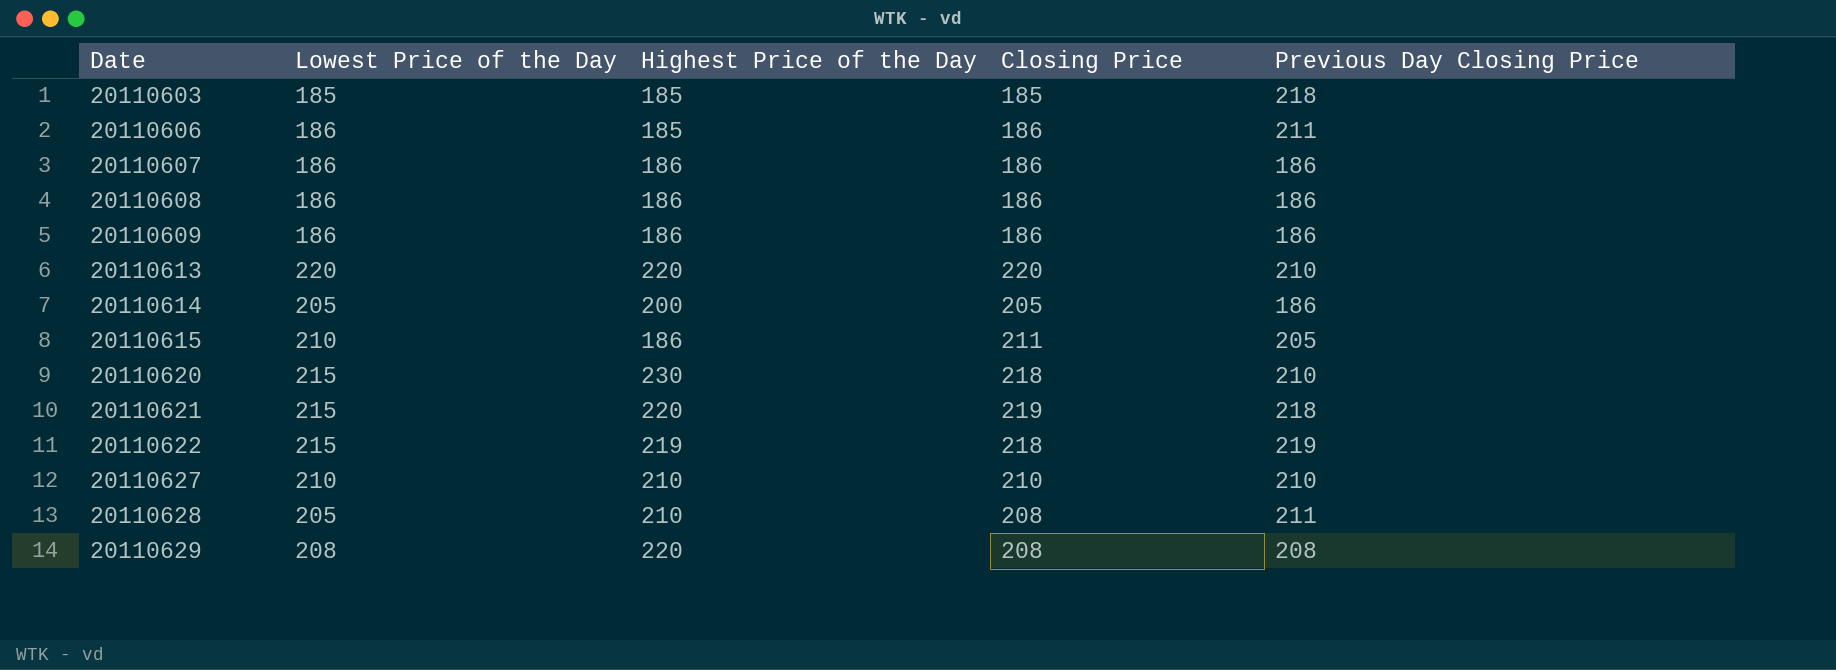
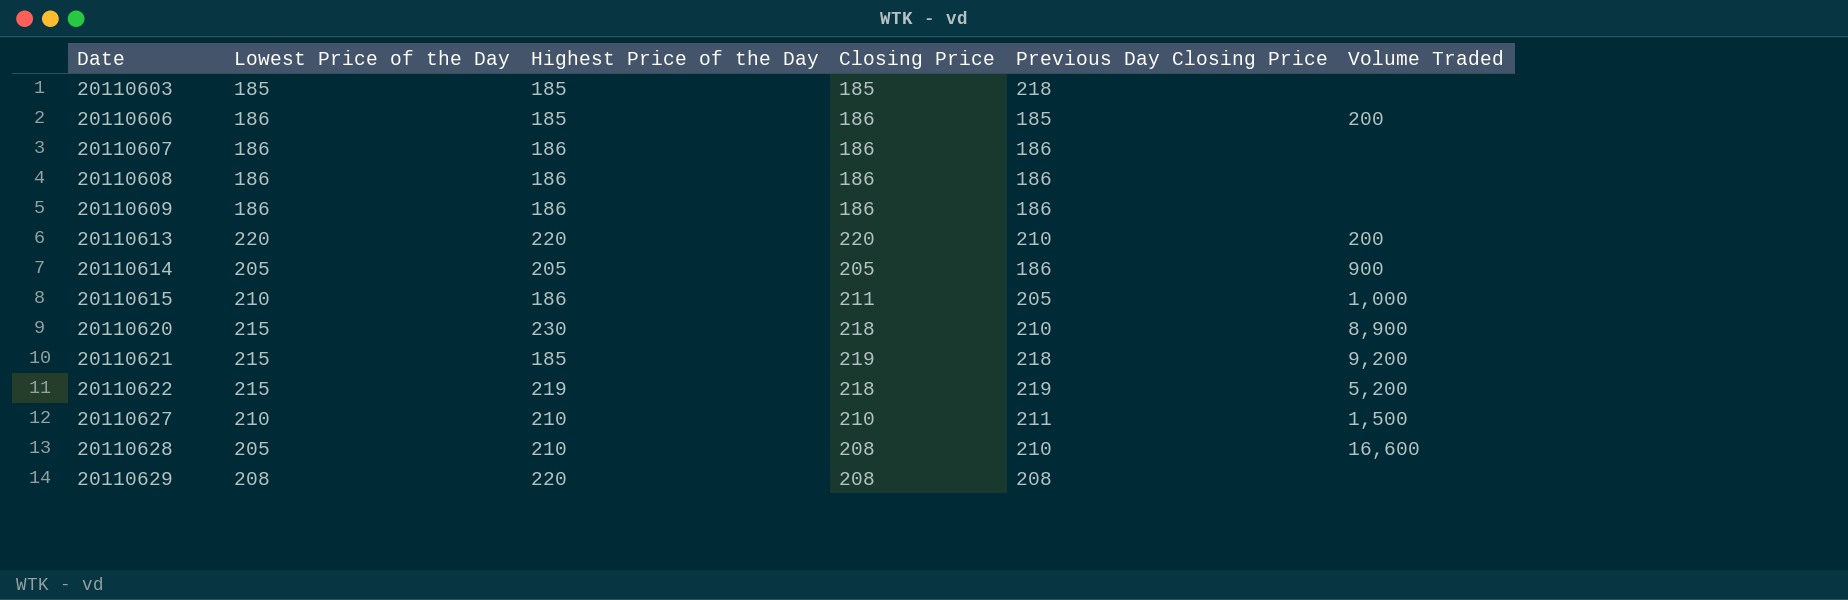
column Volume Traded | position: none -> 6
20110606 | Previous Day Closing Price: 211 -> 185
20110614 | Highest Price of the Day: 200 -> 205
20110621 | Highest Price of the Day: 220 -> 185
20110627 | Previous Day Closing Price: 210 -> 211
20110628 | Previous Day Closing Price: 211 -> 210

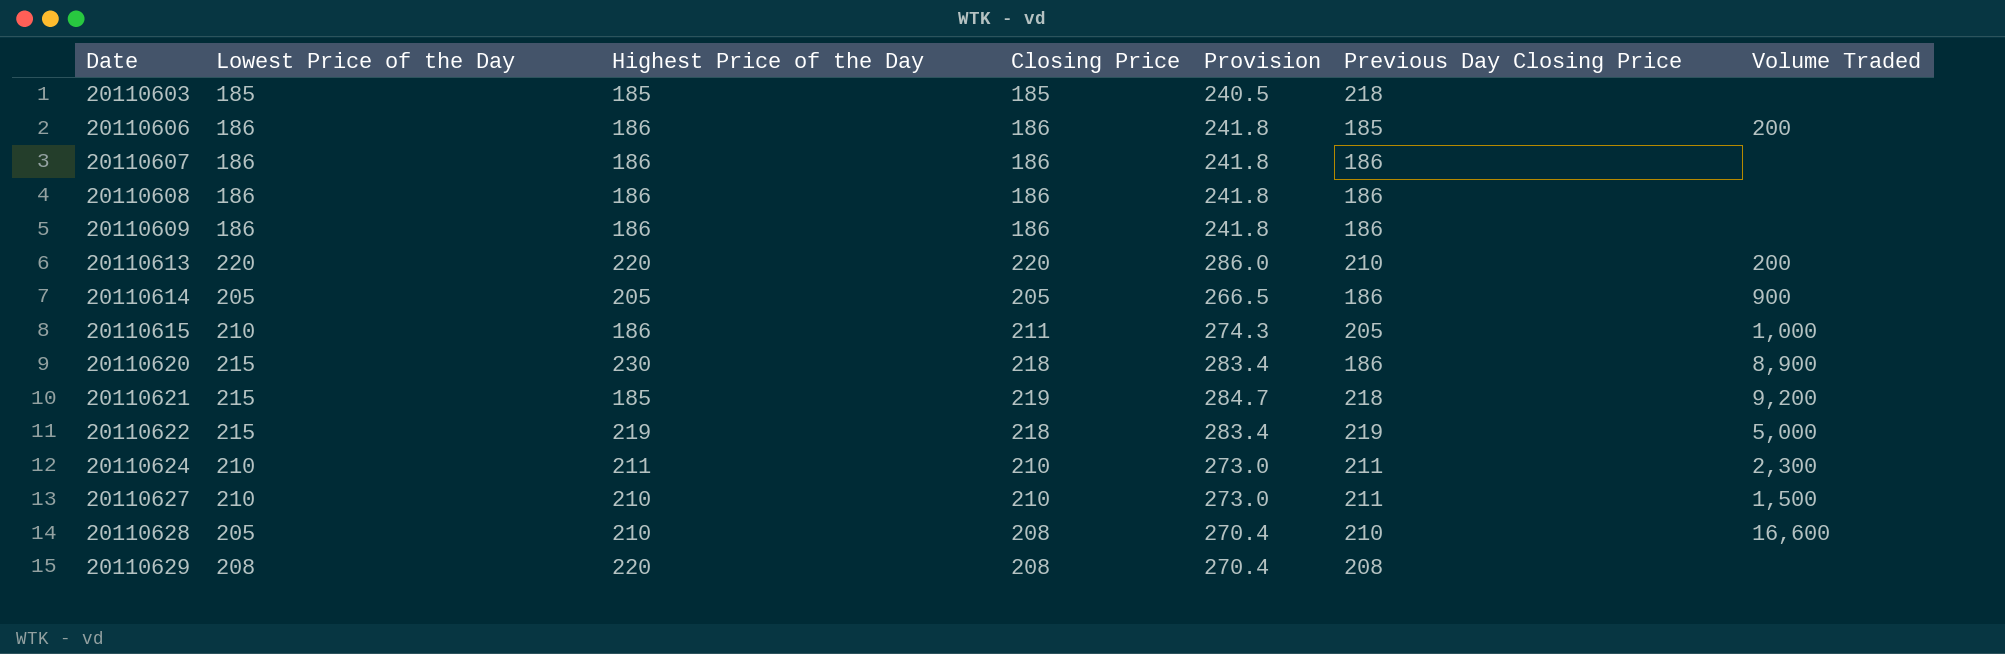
column Provision | formula: none -> [Closing Price] * 1.3
20110606 | Highest Price of the Day: 185 -> 186
20110620 | Previous Day Closing Price: 210 -> 186
20110622 | Volume Traded: 5,200 -> 5,000
row 20110624: none -> 210 | 211 | 210 | 273.0 | 211 | 2,300

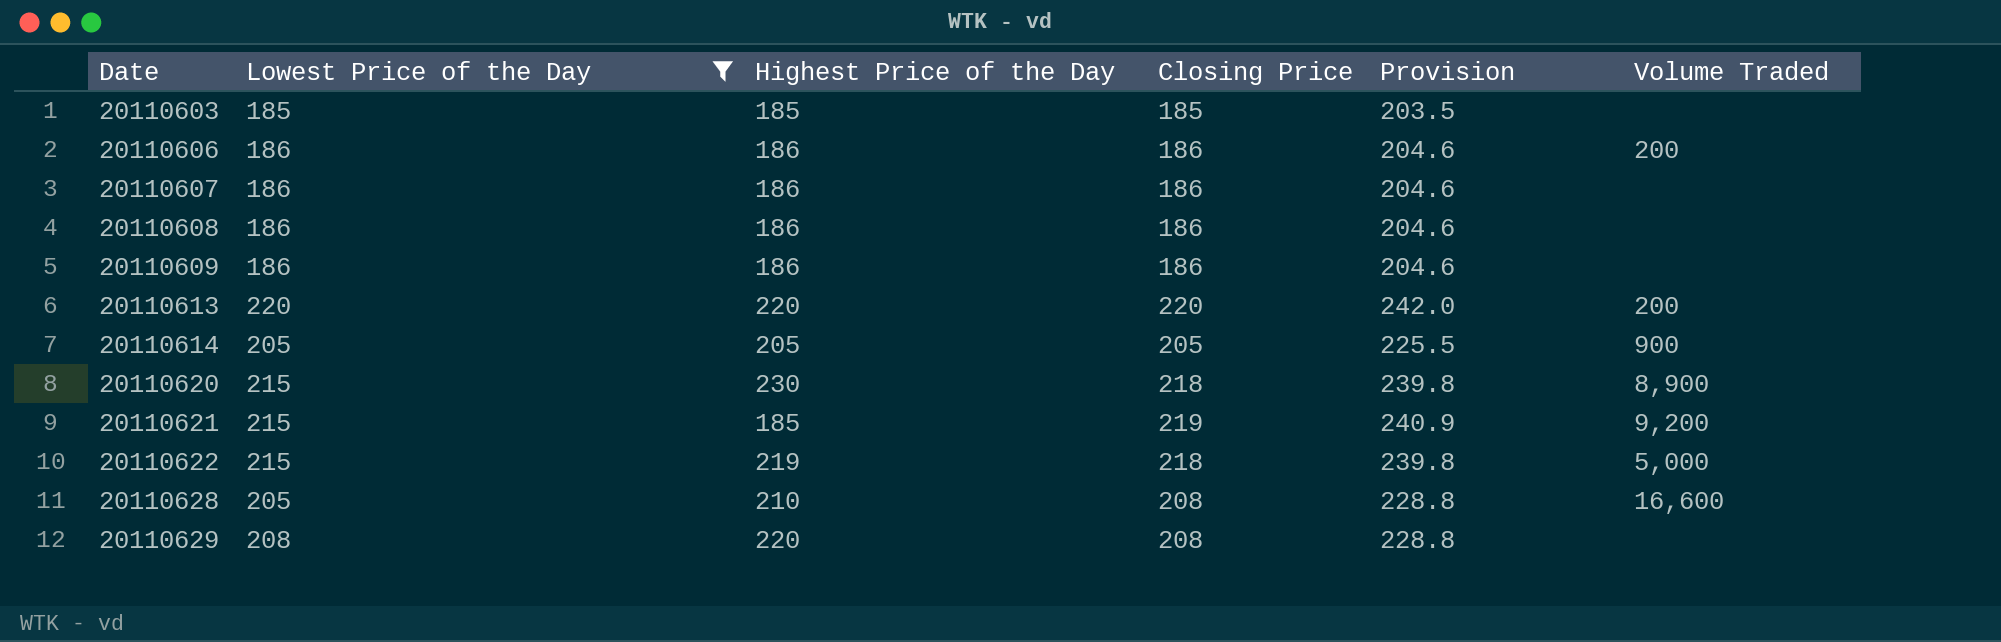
filter: none -> Lowest Price of the Day != 210
column Previous Day Closing Price | position: 6 -> none
column Provision | formula: [Closing Price] * 1.3 -> [Closing Price] * 1.1

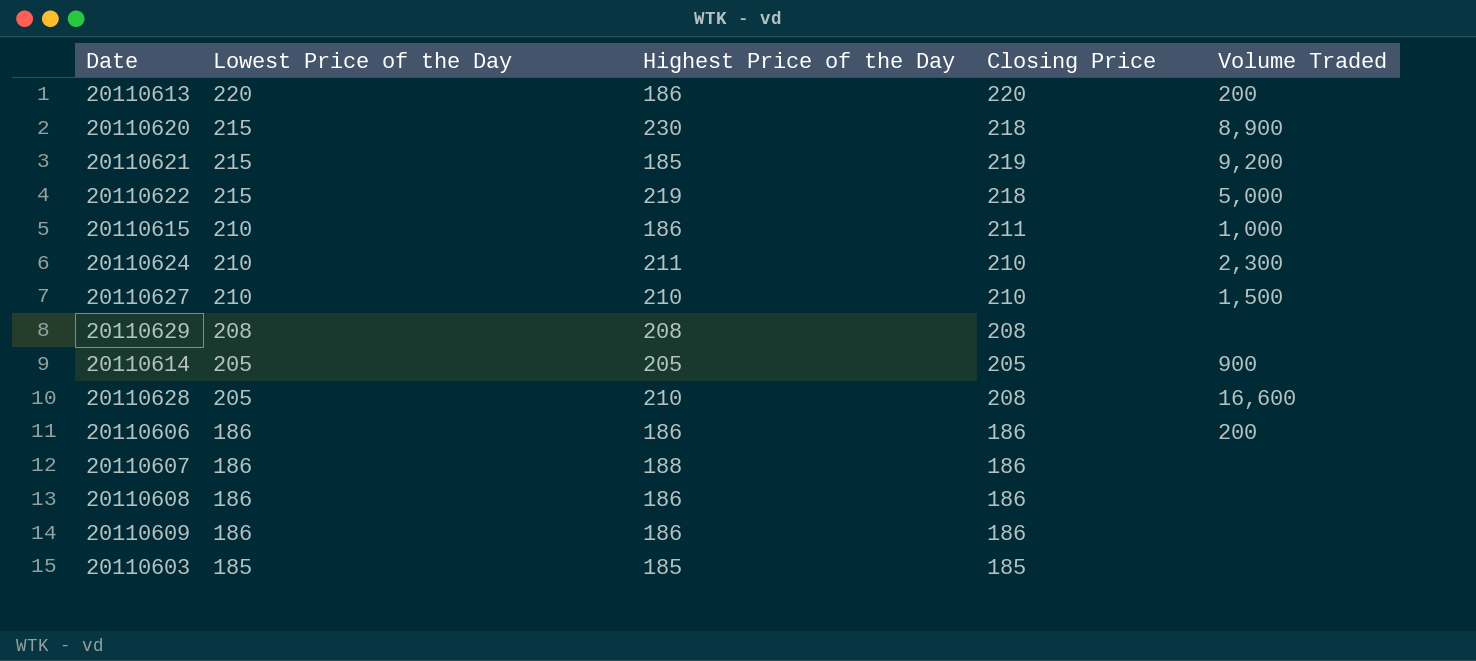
filter: Lowest Price of the Day != 210 -> none
row order: Date ascending -> Lowest Price of the Day descending
column Provision | formula: [Closing Price] * 1.1 -> none
20110613 | Highest Price of the Day: 220 -> 186
20110629 | Highest Price of the Day: 220 -> 208
20110607 | Highest Price of the Day: 186 -> 188

